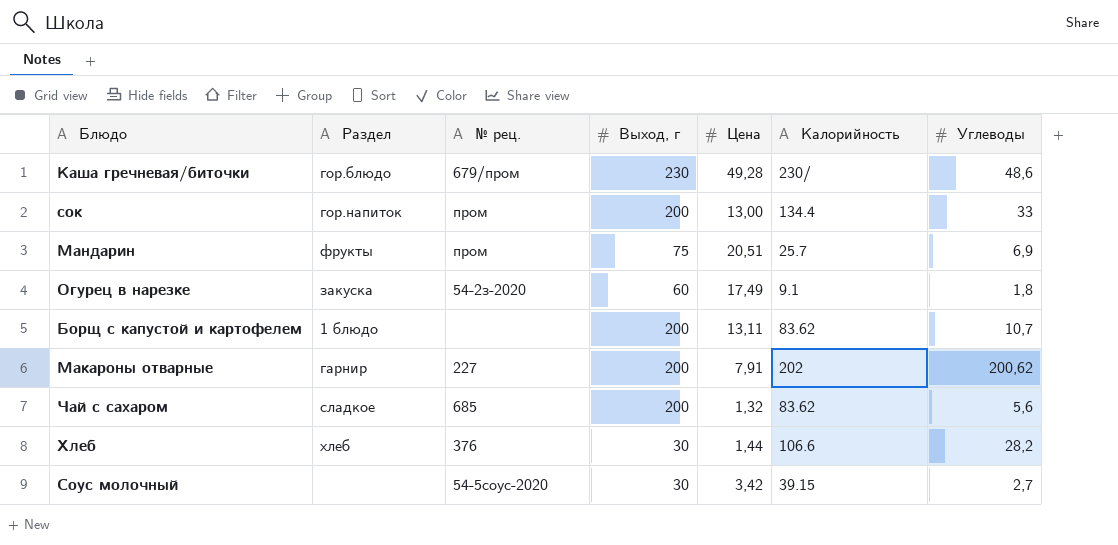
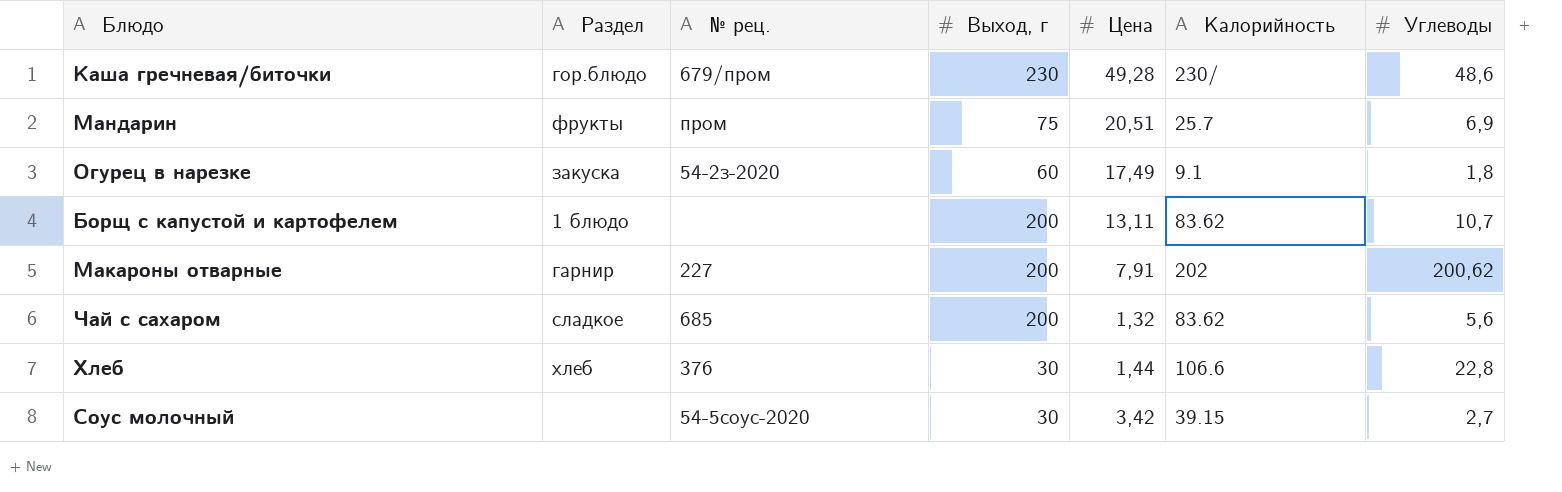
row сок: гор.напиток | пром | 200 | 13,00 | 134.4 | 33 -> none
Хлеб | Углеводы: 28,2 -> 22,8

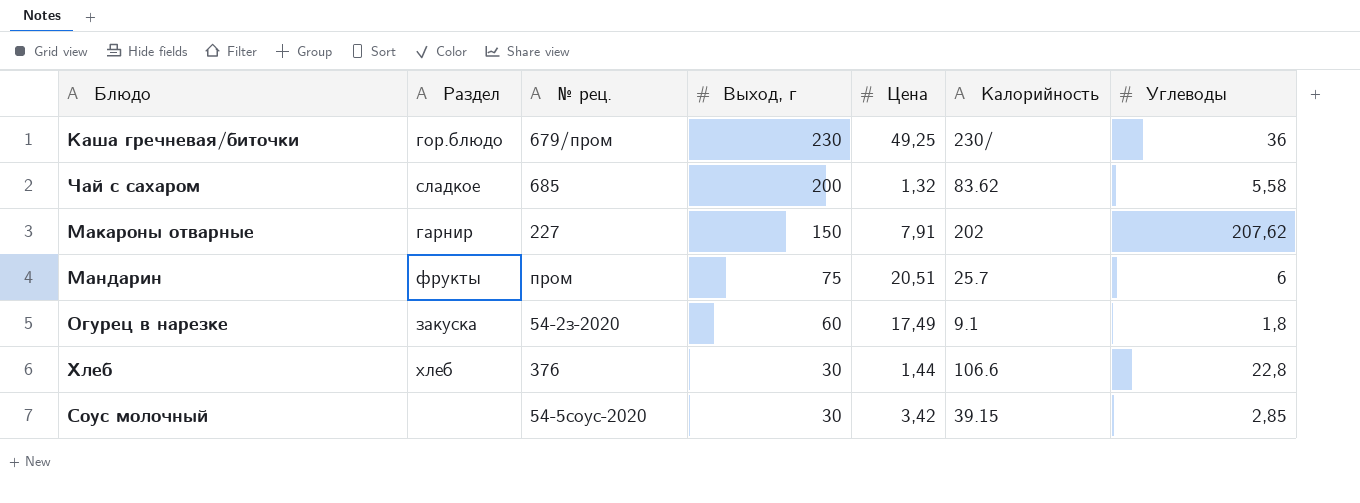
row order: none -> Выход, г descending
row Борщ с капустой и картофелем: 1 блюдо | none | 200 | 13,11 | 83.62 | 10,7 -> none
Каша гречневая/биточки | Цена: 49,28 -> 49,25
Каша гречневая/биточки | Углеводы: 48,6 -> 36
Чай с сахаром | Углеводы: 5,6 -> 5,58
Макароны отварные | Выход, г: 200 -> 150
Макароны отварные | Углеводы: 200,62 -> 207,62
Мандарин | Углеводы: 6,9 -> 6
Соус молочный | Углеводы: 2,7 -> 2,85

